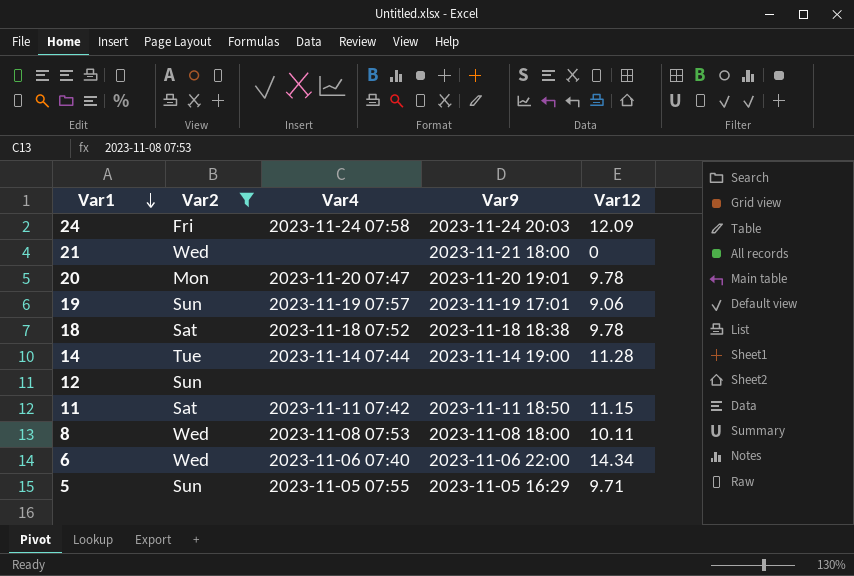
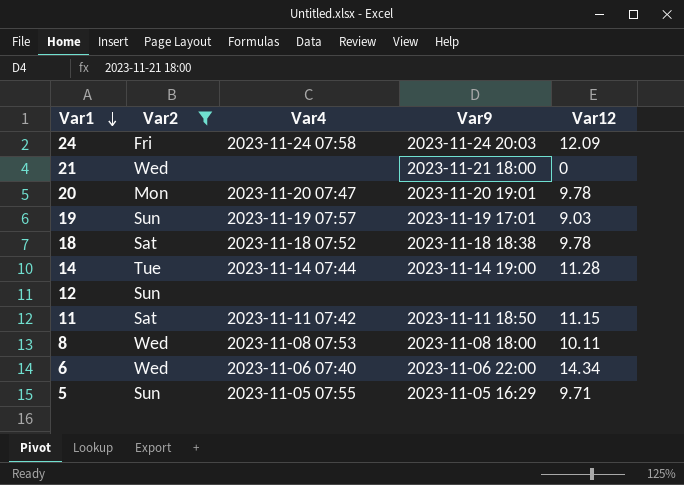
19 | Var12: 9.06 -> 9.03

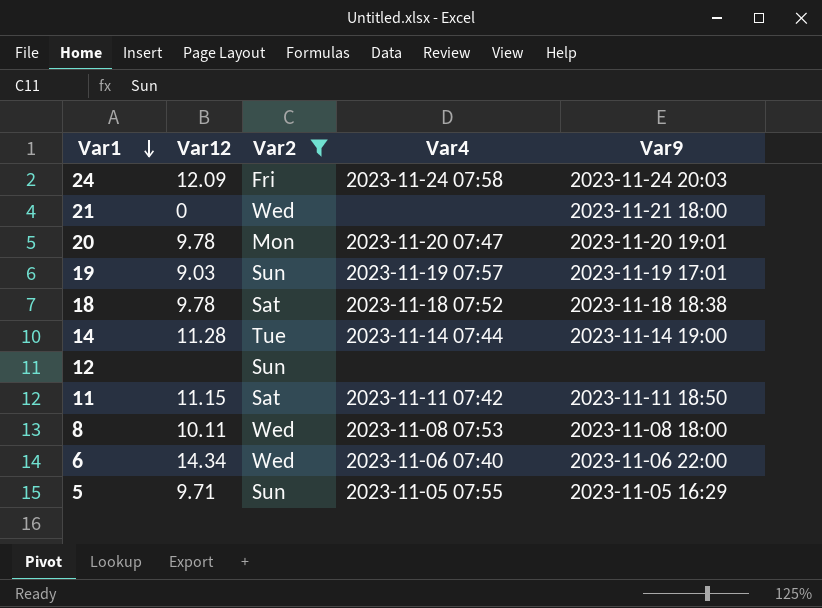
column Var12 | position: 5 -> 2

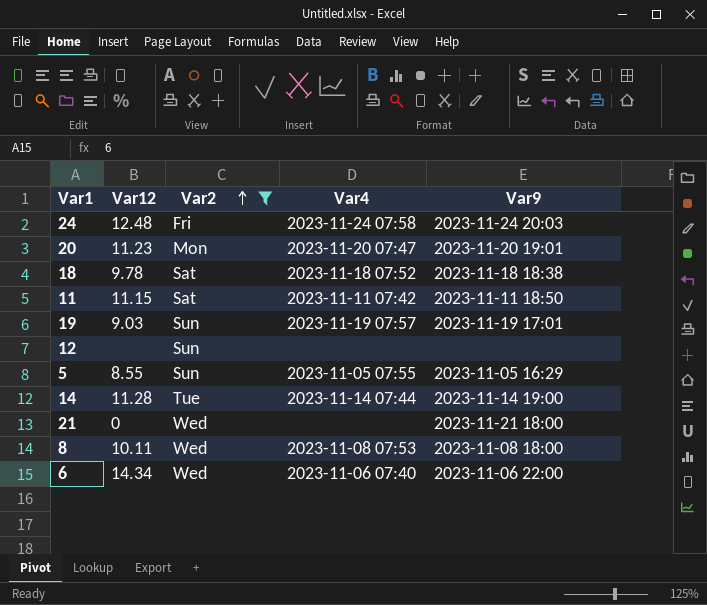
row order: Var1 descending -> Var2 ascending
24 | Var12: 12.09 -> 12.48
20 | Var12: 9.78 -> 11.23
5 | Var12: 9.71 -> 8.55

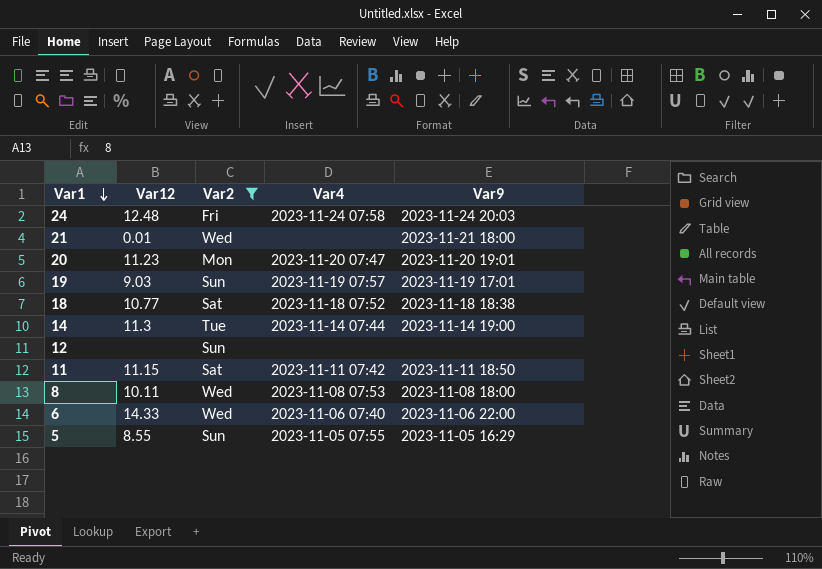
row order: Var2 ascending -> Var1 descending
21 | Var12: 0 -> 0.01
18 | Var12: 9.78 -> 10.77
14 | Var12: 11.28 -> 11.3
6 | Var12: 14.34 -> 14.33

